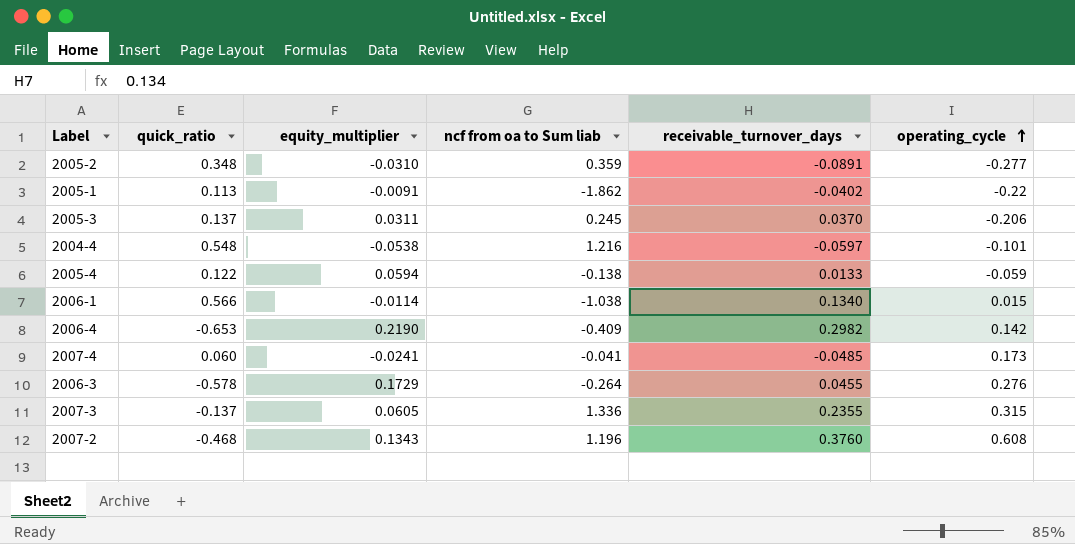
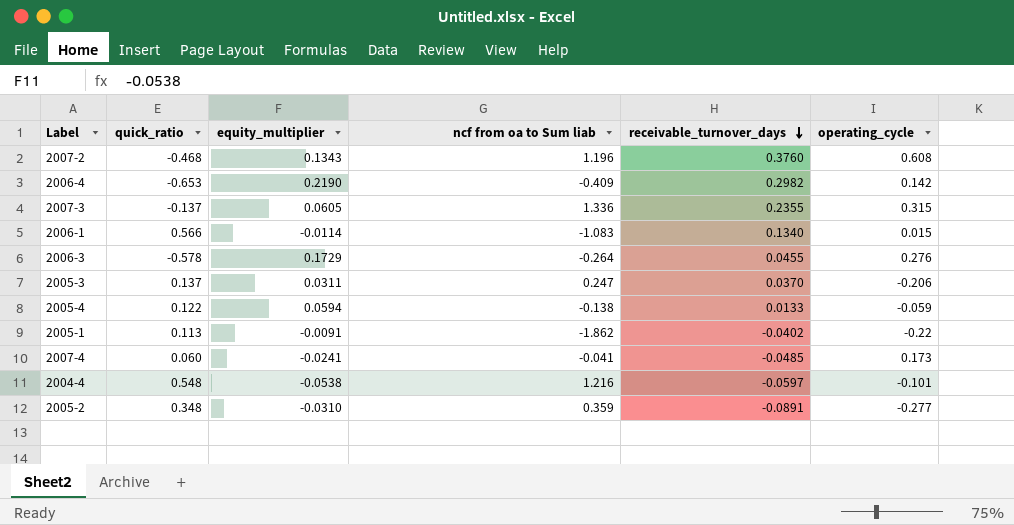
row order: operating_cycle ascending -> receivable_turnover_days descending
2006-1 | ncf from oa to Sum liab: -1.038 -> -1.083
2005-3 | ncf from oa to Sum liab: 0.245 -> 0.247

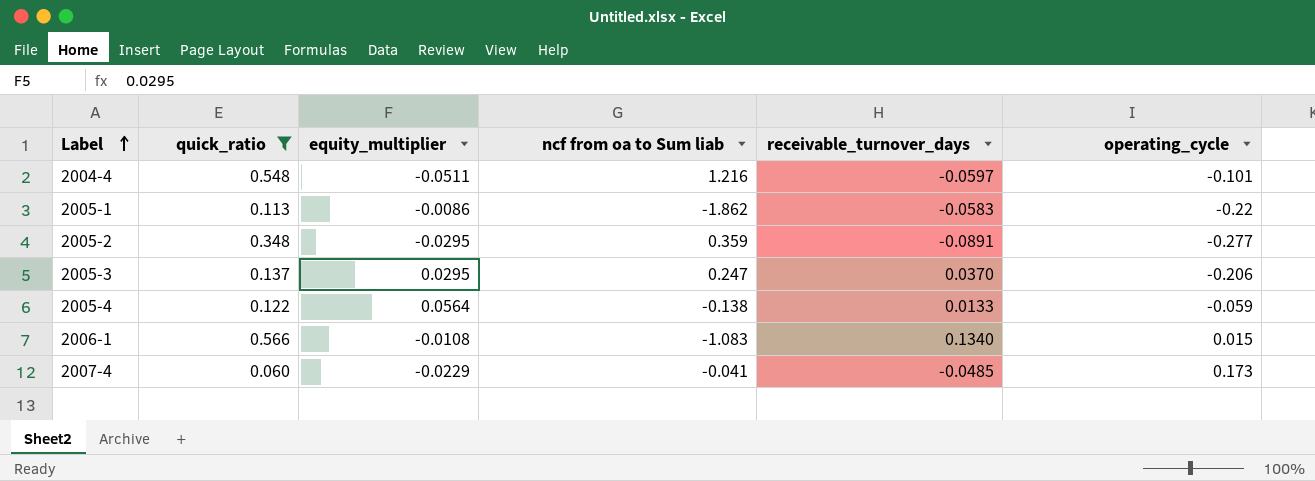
filter: none -> quick_ratio >= 0.060
row order: receivable_turnover_days descending -> Label ascending
2004-4 | equity_multiplier: -0.0538 -> -0.0511
2005-1 | equity_multiplier: -0.0091 -> -0.0086
2005-1 | receivable_turnover_days: -0.0402 -> -0.0583
2005-2 | equity_multiplier: -0.0310 -> -0.0295
2005-3 | equity_multiplier: 0.0311 -> 0.0295
2005-4 | equity_multiplier: 0.0594 -> 0.0564
2006-1 | equity_multiplier: -0.0114 -> -0.0108
2007-4 | equity_multiplier: -0.0241 -> -0.0229

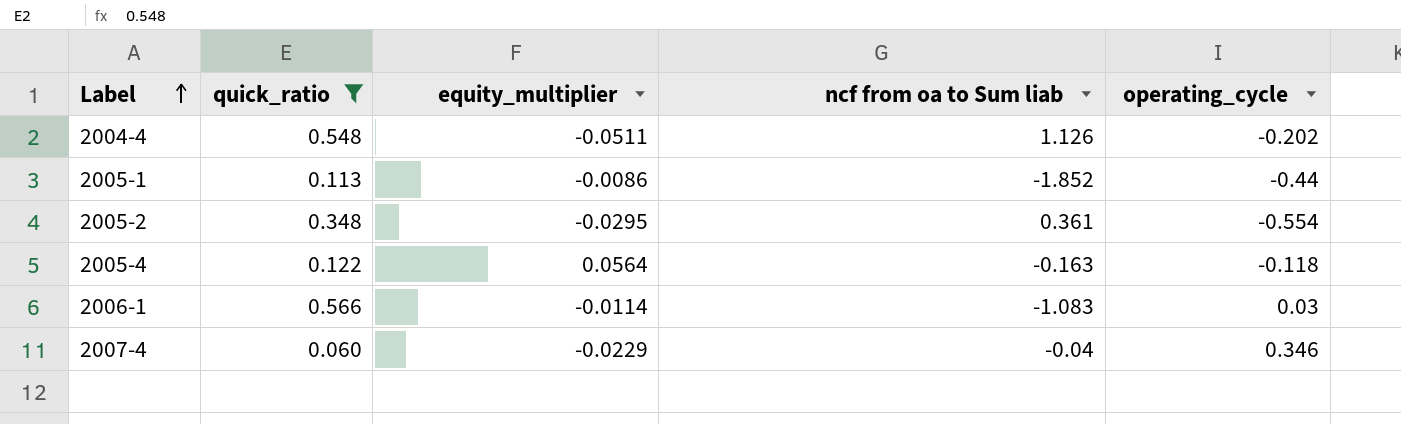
column receivable_turnover_days | position: 5 -> none
row 2005-3: 0.137 | 0.0295 | 0.247 | 0.0370 | -0.206 -> none
2004-4 | ncf from oa to Sum liab: 1.216 -> 1.126
2004-4 | operating_cycle: -0.101 -> -0.202
2005-1 | ncf from oa to Sum liab: -1.862 -> -1.852
2005-1 | operating_cycle: -0.22 -> -0.44
2005-2 | ncf from oa to Sum liab: 0.359 -> 0.361
2005-2 | operating_cycle: -0.277 -> -0.554
2005-4 | ncf from oa to Sum liab: -0.138 -> -0.163
2005-4 | operating_cycle: -0.059 -> -0.118
2006-1 | equity_multiplier: -0.0108 -> -0.0114
2006-1 | operating_cycle: 0.015 -> 0.03
2007-4 | ncf from oa to Sum liab: -0.041 -> -0.04
2007-4 | operating_cycle: 0.173 -> 0.346

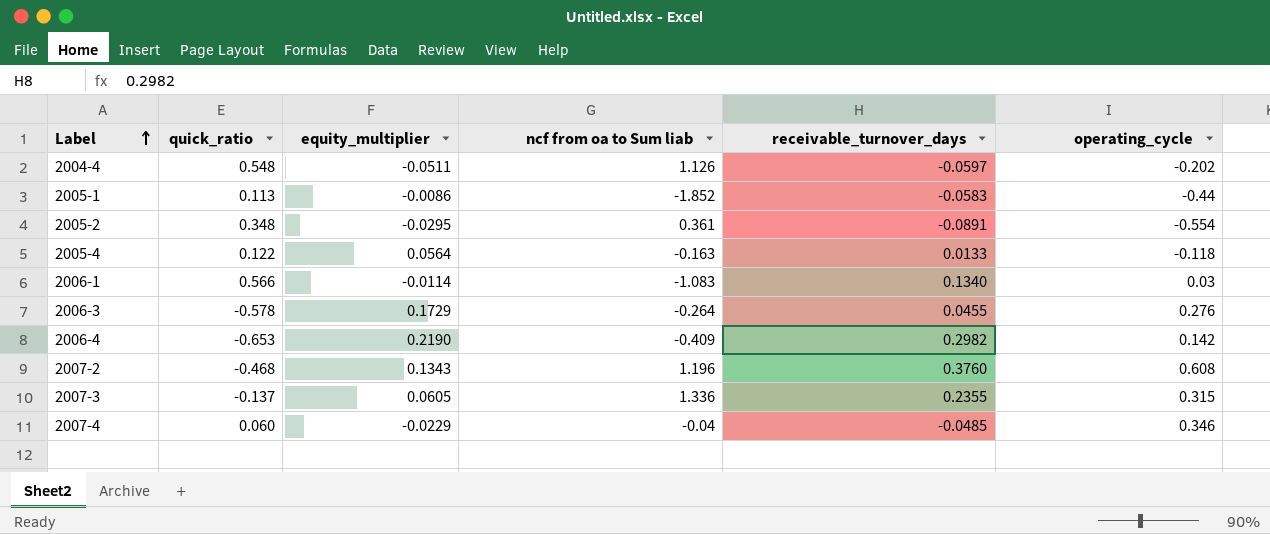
filter: quick_ratio >= 0.060 -> none
column receivable_turnover_days | position: none -> 5

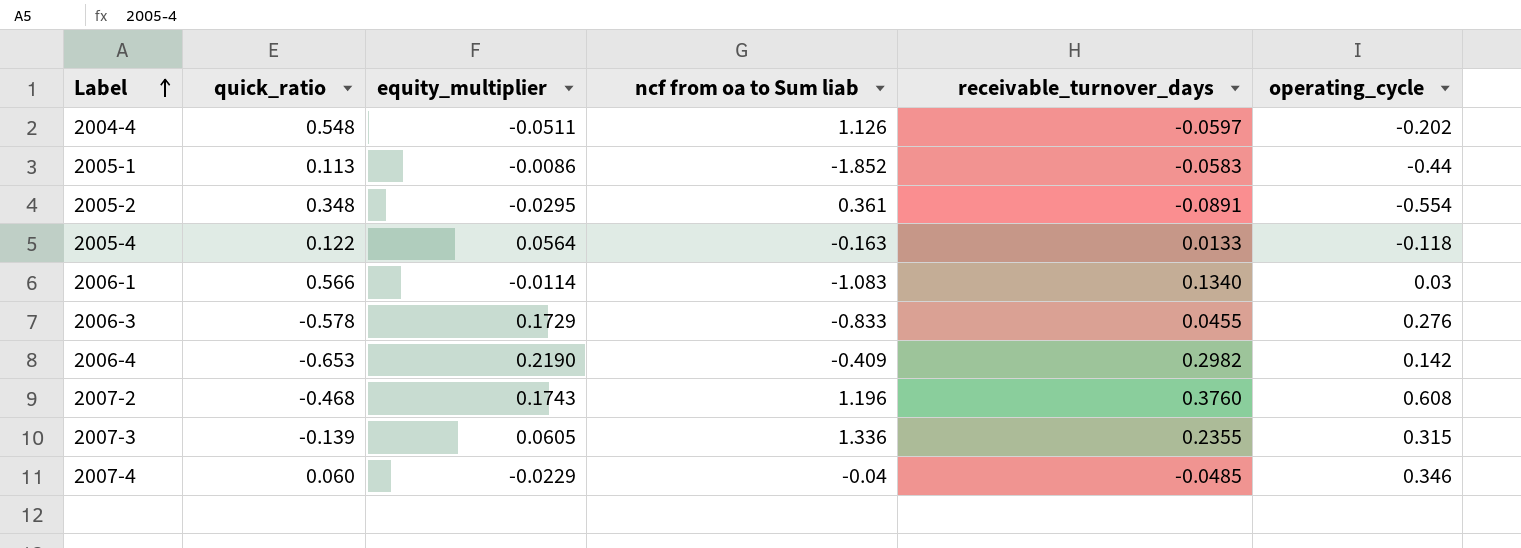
2006-3 | ncf from oa to Sum liab: -0.264 -> -0.833
2007-2 | equity_multiplier: 0.1343 -> 0.1743
2007-3 | quick_ratio: -0.137 -> -0.139

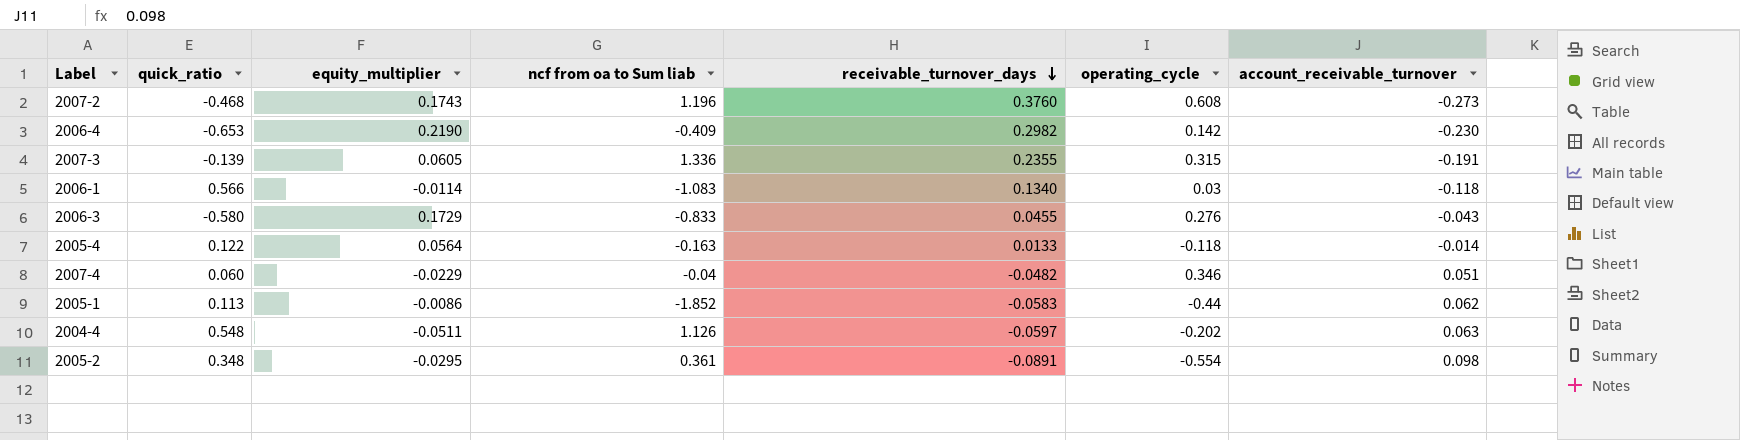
row order: Label ascending -> receivable_turnover_days descending
column account_receivable_turnover | position: none -> 7
2006-3 | quick_ratio: -0.578 -> -0.580
2007-4 | receivable_turnover_days: -0.0485 -> -0.0482

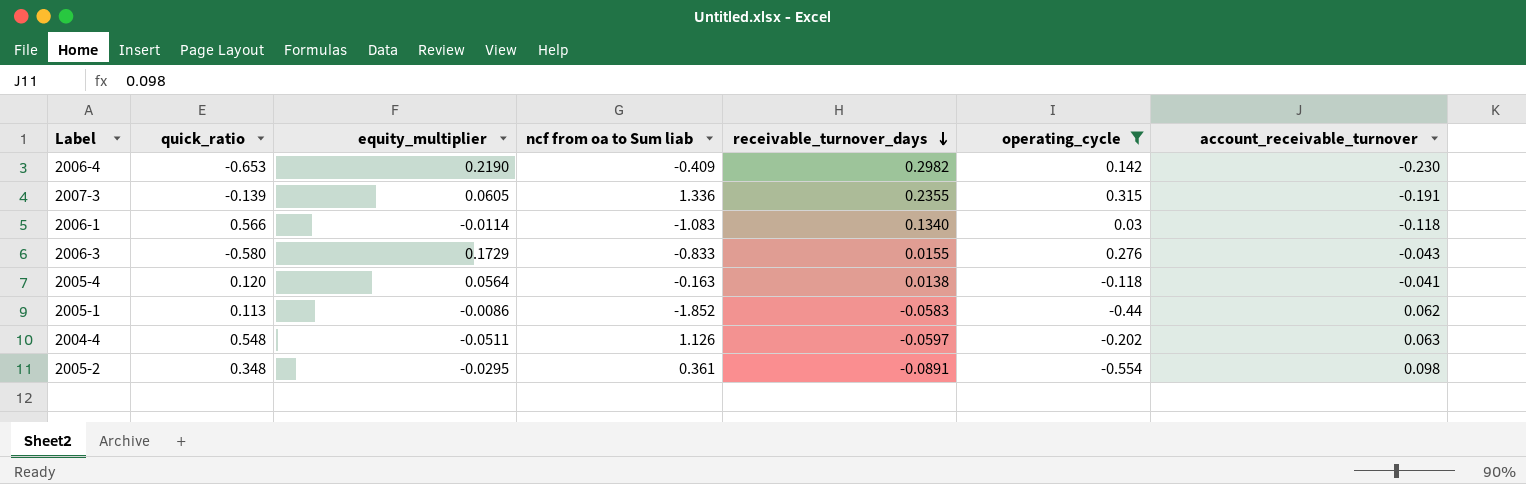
filter: none -> operating_cycle <= 0.315
2006-3 | receivable_turnover_days: 0.0455 -> 0.0155
2005-4 | quick_ratio: 0.122 -> 0.120
2005-4 | receivable_turnover_days: 0.0133 -> 0.0138
2005-4 | account_receivable_turnover: -0.014 -> -0.041

